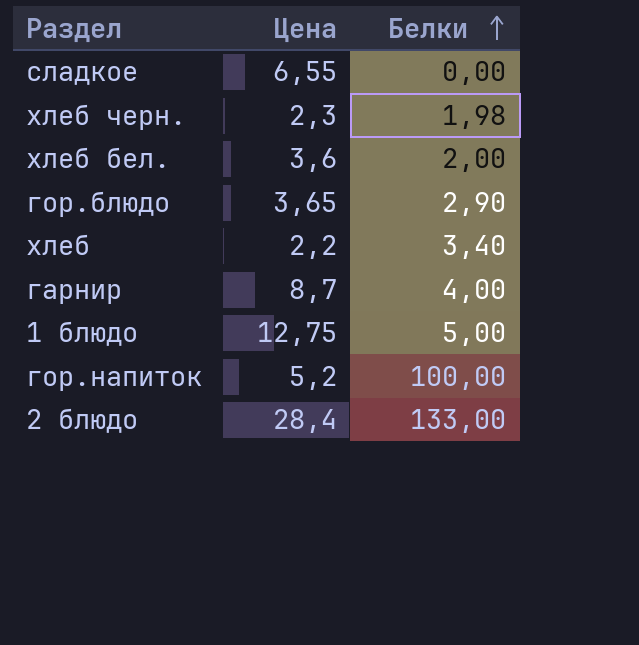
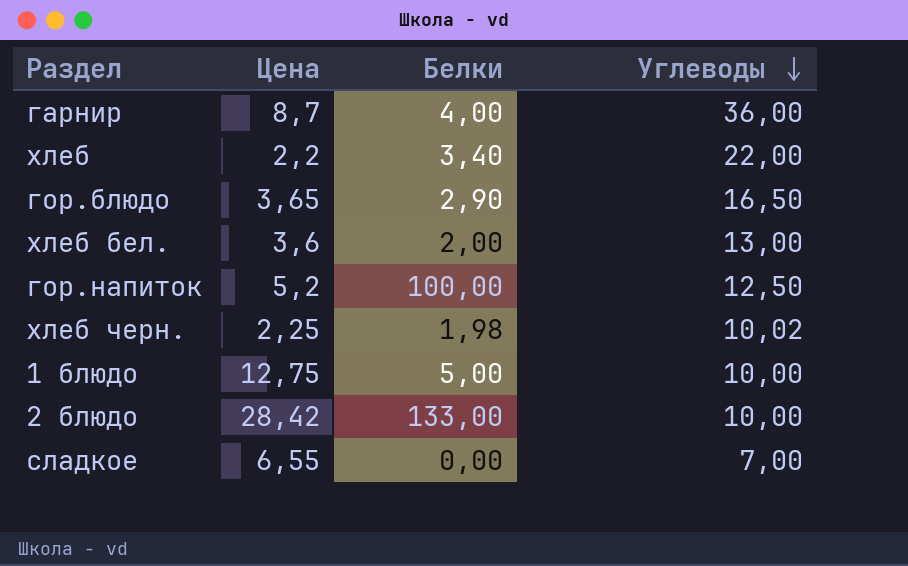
row order: Белки ascending -> Углеводы descending
column Углеводы | position: none -> 4
хлеб черн. | Цена: 2,3 -> 2,25
2 блюдо | Цена: 28,4 -> 28,42

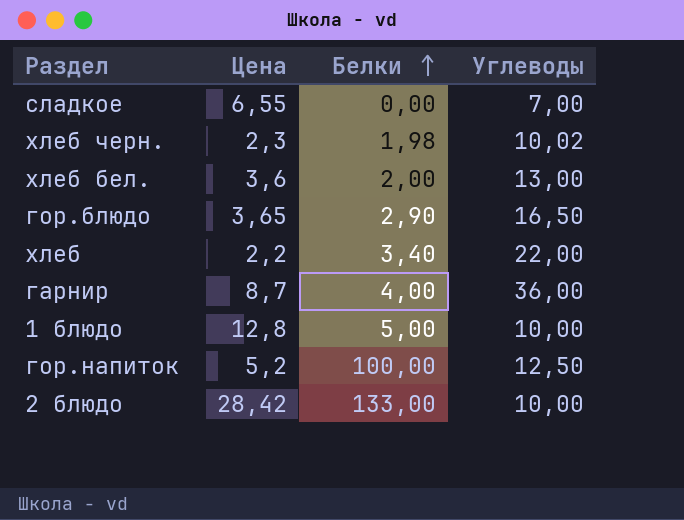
row order: Углеводы descending -> Белки ascending
хлеб черн. | Цена: 2,25 -> 2,3
1 блюдо | Цена: 12,75 -> 12,8

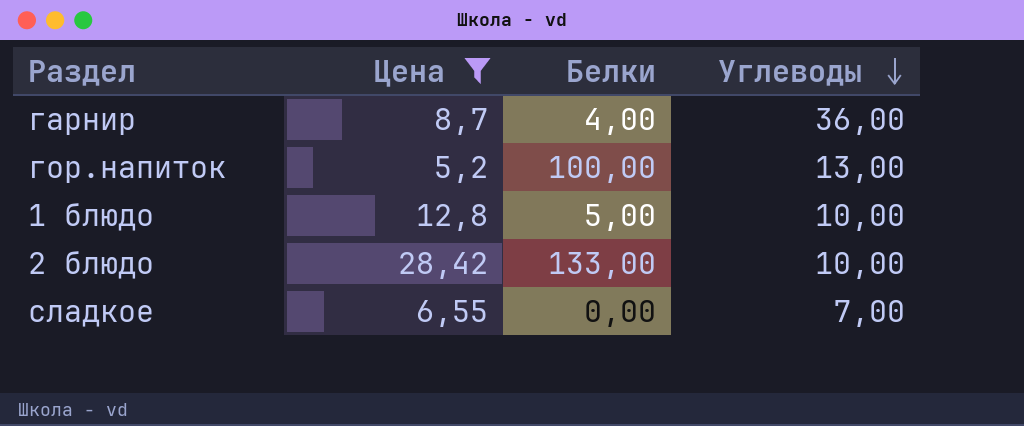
filter: none -> Цена >= 5,2
row order: Белки ascending -> Углеводы descending
гор.напиток | Углеводы: 12,50 -> 13,00

